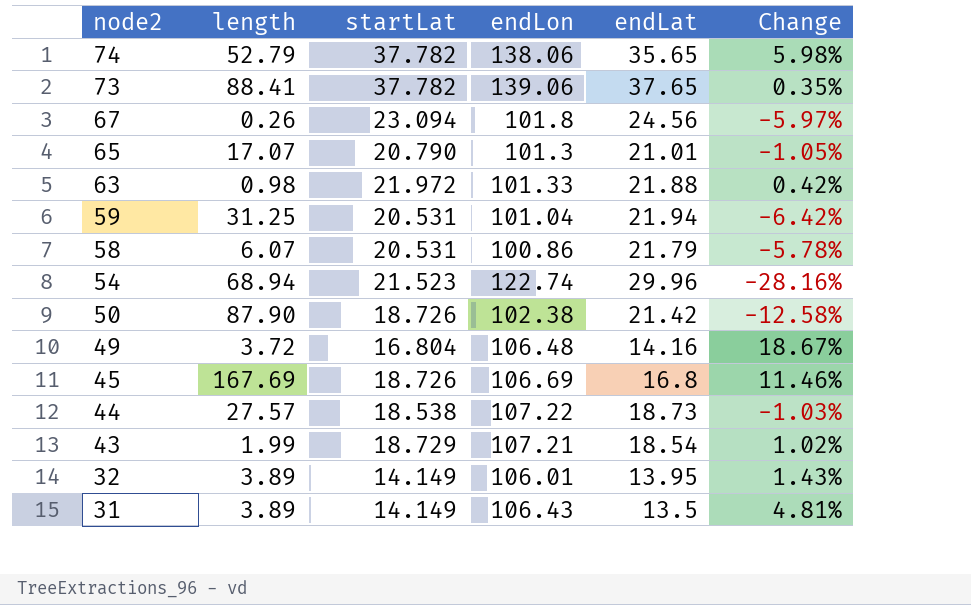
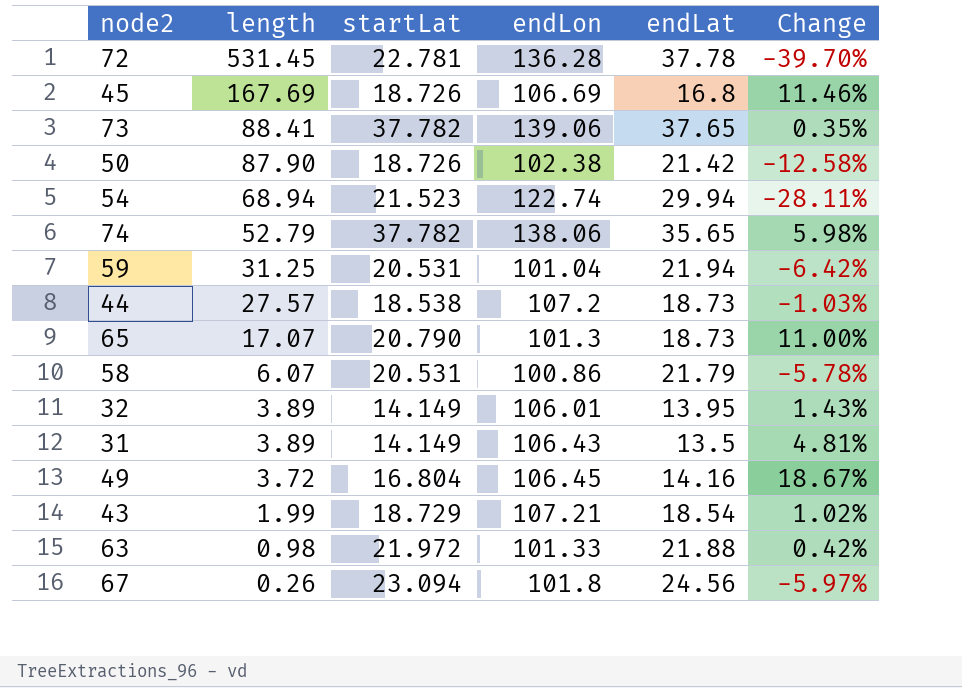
row order: node2 descending -> length descending
row 72: none -> 531.45 | 22.781 | 136.28 | 37.78 | -39.70%
54 | endLat: 29.96 -> 29.94
54 | Change: -28.16% -> -28.11%
44 | endLon: 107.22 -> 107.2
65 | endLat: 21.01 -> 18.73
65 | Change: -1.05% -> 11.00%
49 | endLon: 106.48 -> 106.45

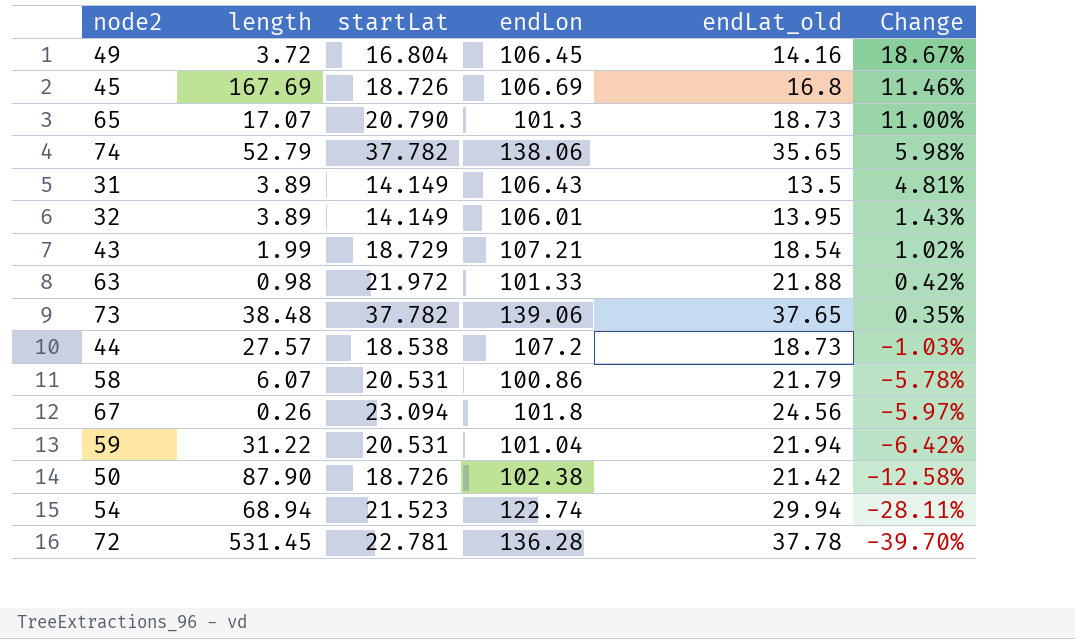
row order: length descending -> Change descending
column name: endLat -> endLat_old
73 | length: 88.41 -> 38.48
59 | length: 31.25 -> 31.22

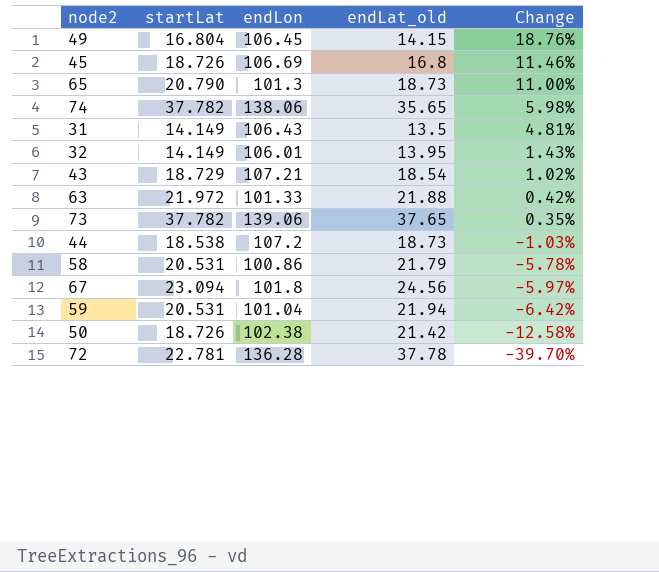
column length | position: 2 -> none
row 54: 68.94 | 21.523 | 122.74 | 29.94 | -28.11% -> none
49 | endLat_old: 14.16 -> 14.15
49 | Change: 18.67% -> 18.76%

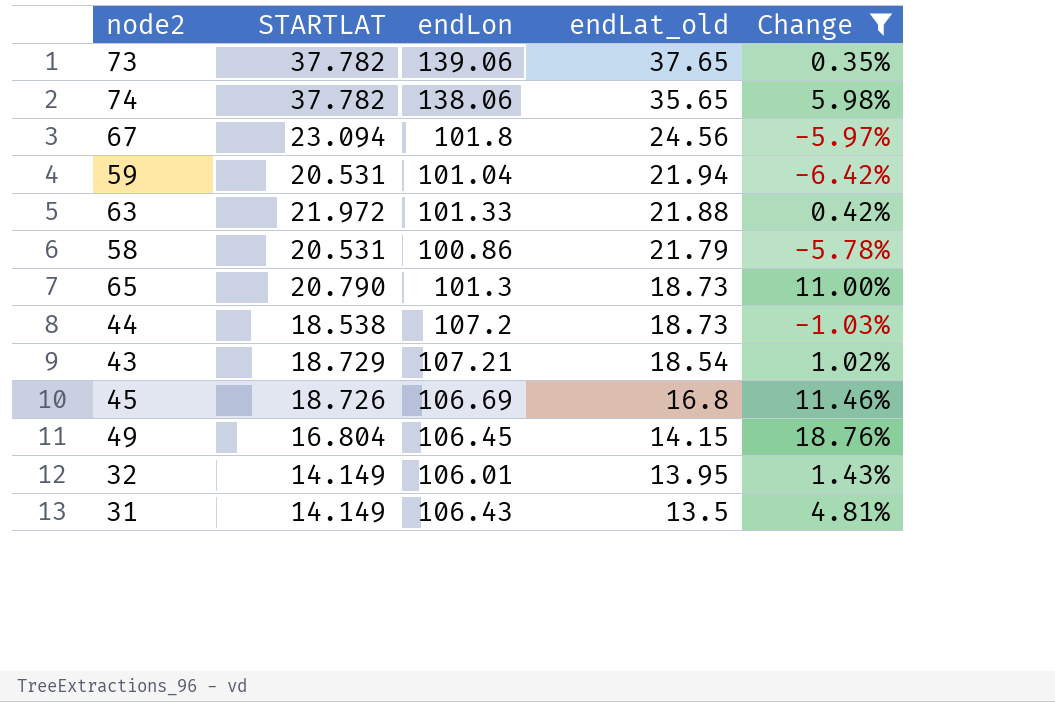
filter: none -> Change >= -6.42%
row order: Change descending -> endLat_old descending
column name: startLat -> STARTLAT

